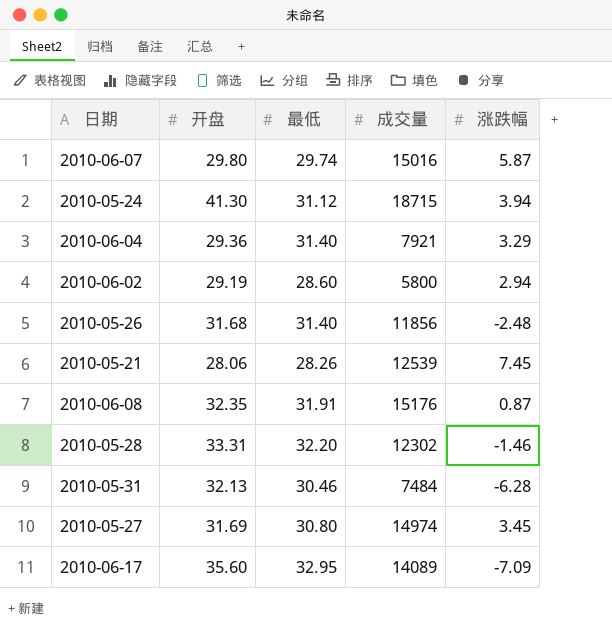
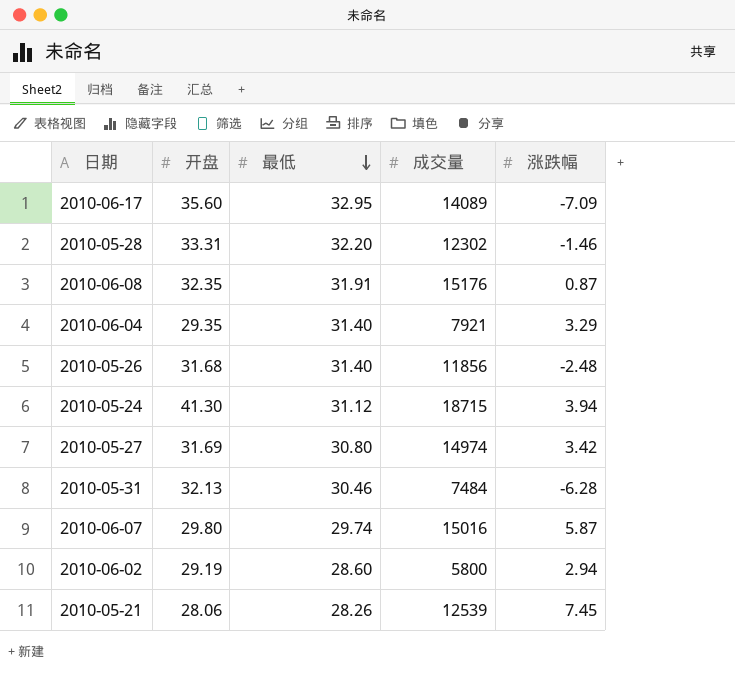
row order: none -> 最低 descending
2010-06-04 | 开盘: 29.36 -> 29.35
2010-05-27 | 涨跌幅: 3.45 -> 3.42

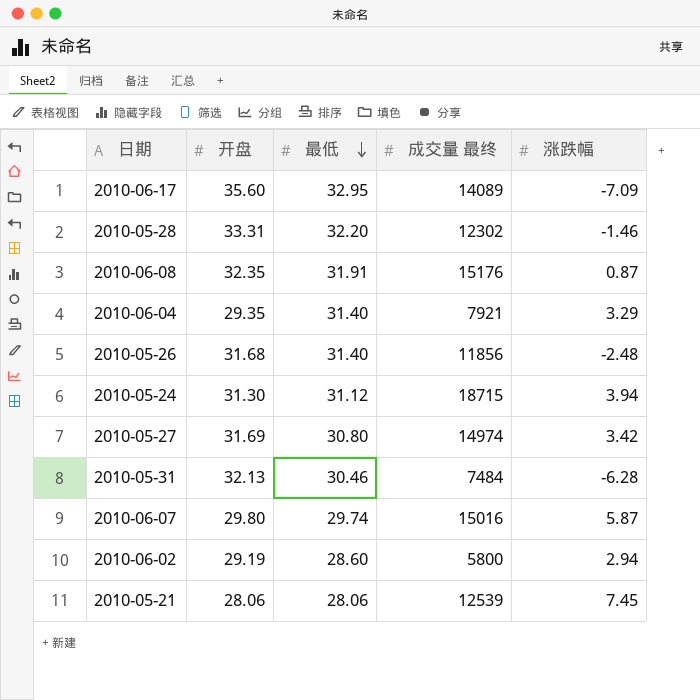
column name: 成交量 -> 成交量 最终
2010-05-24 | 开盘: 41.30 -> 31.30
2010-05-21 | 最低: 28.26 -> 28.06

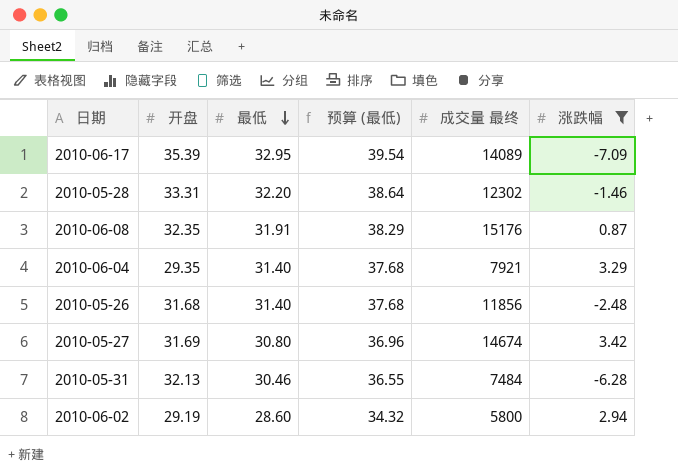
filter: none -> 涨跌幅 <= 3.42
column 预算 (最低) | formula: none -> [最低] * 1.2
2010-06-17 | 开盘: 35.60 -> 35.39
2010-05-27 | 成交量 最终: 14974 -> 14674

